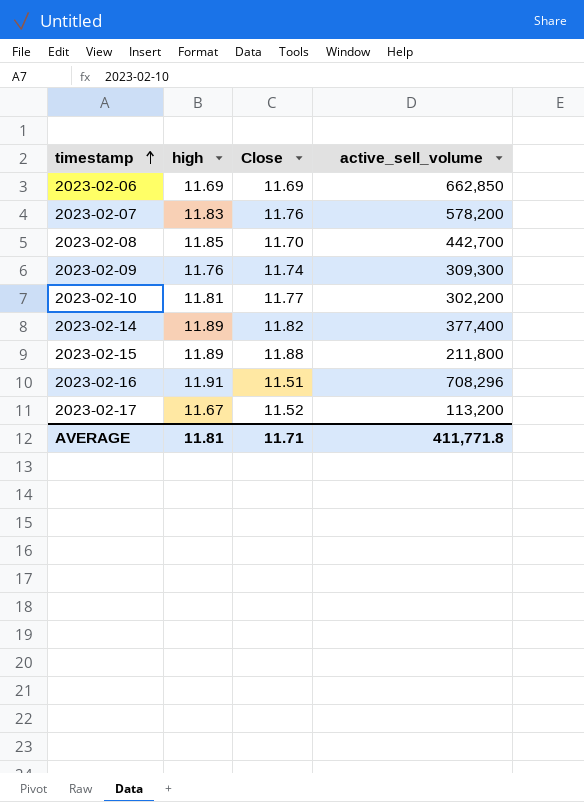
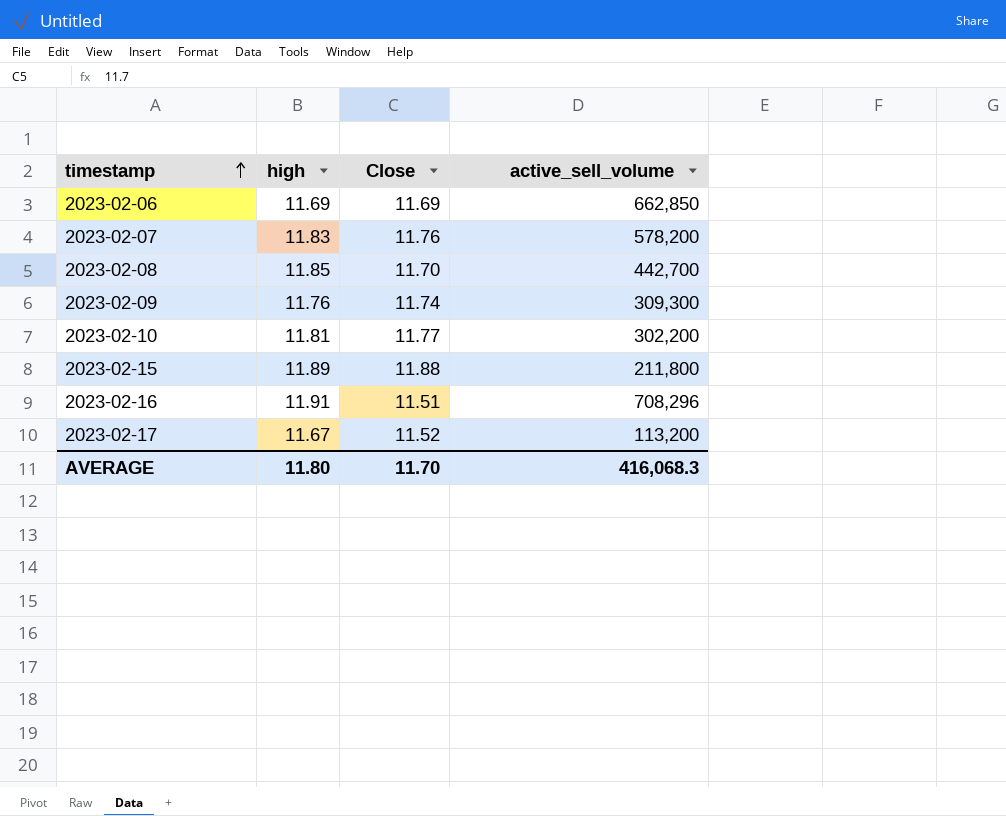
row 2023-02-14: 11.89 | 11.82 | 377,400 -> none
AVERAGE | high: 11.81 -> 11.80
AVERAGE | Close: 11.71 -> 11.70
AVERAGE | active_sell_volume: 411,771.8 -> 416,068.3

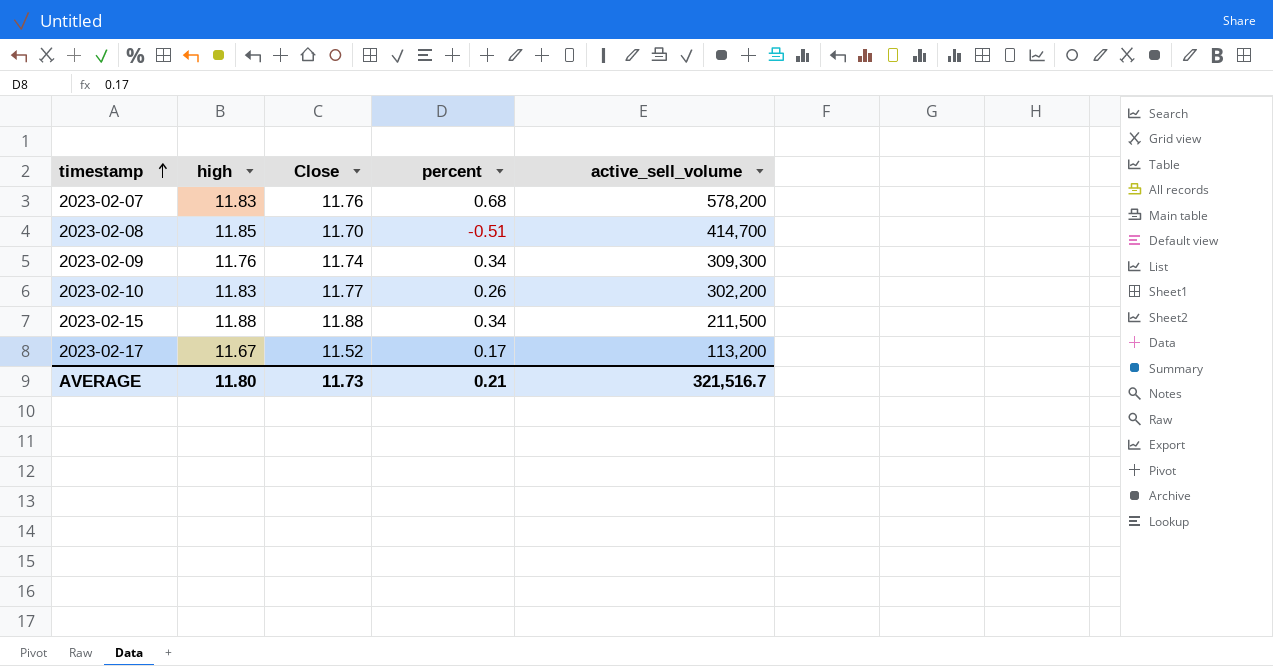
column percent | position: none -> 4
row 2023-02-06: 11.69 | 11.69 | 662,850 -> none
row 2023-02-16: 11.91 | 11.51 | 708,296 -> none
2023-02-08 | active_sell_volume: 442,700 -> 414,700
2023-02-10 | high: 11.81 -> 11.83
2023-02-15 | high: 11.89 -> 11.88
2023-02-15 | active_sell_volume: 211,800 -> 211,500
AVERAGE | Close: 11.70 -> 11.73
AVERAGE | active_sell_volume: 416,068.3 -> 321,516.7

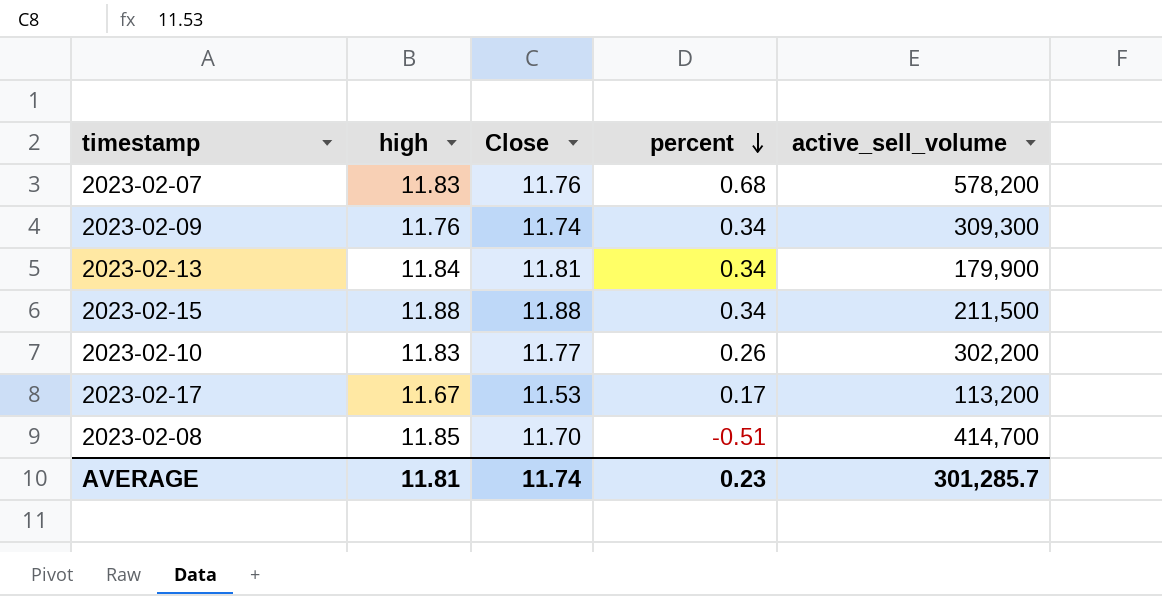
row order: timestamp ascending -> percent descending
row 2023-02-13: none -> 11.84 | 11.81 | 0.34 | 179,900
2023-02-17 | Close: 11.52 -> 11.53
AVERAGE | high: 11.80 -> 11.81
AVERAGE | Close: 11.73 -> 11.74
AVERAGE | percent: 0.21 -> 0.23
AVERAGE | active_sell_volume: 321,516.7 -> 301,285.7

